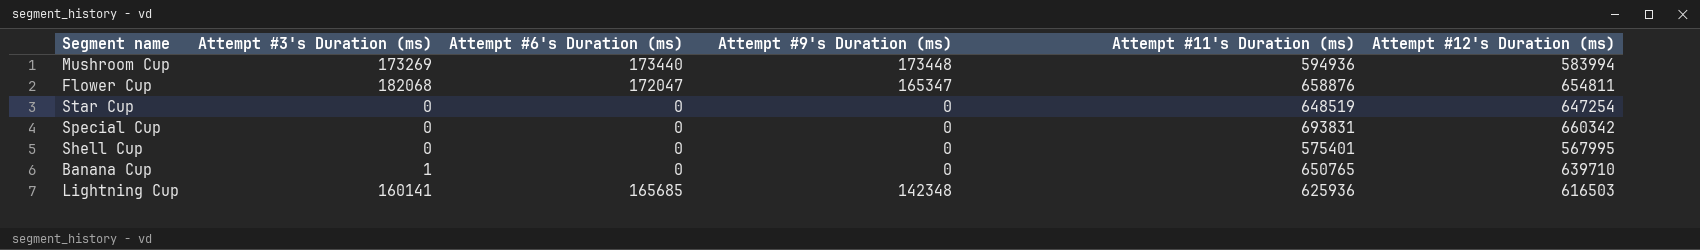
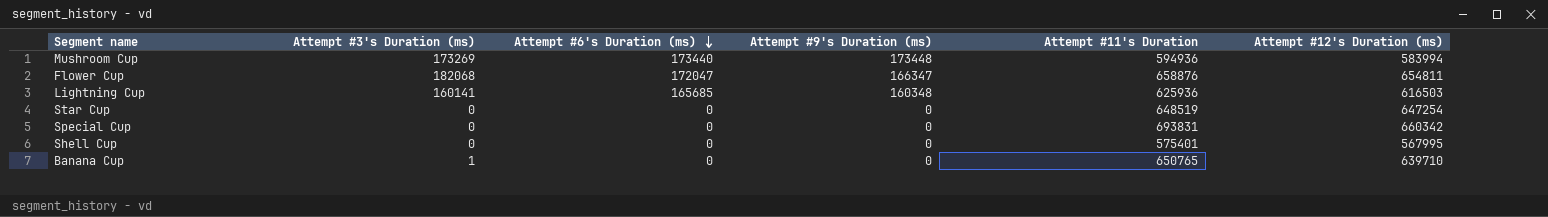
row order: none -> Attempt #6's Duration (ms) descending
column name: Attempt #11's Duration (ms) -> Attempt #11's Duration
Flower Cup | Attempt #9's Duration (ms): 165347 -> 166347
Lightning Cup | Attempt #9's Duration (ms): 142348 -> 160348

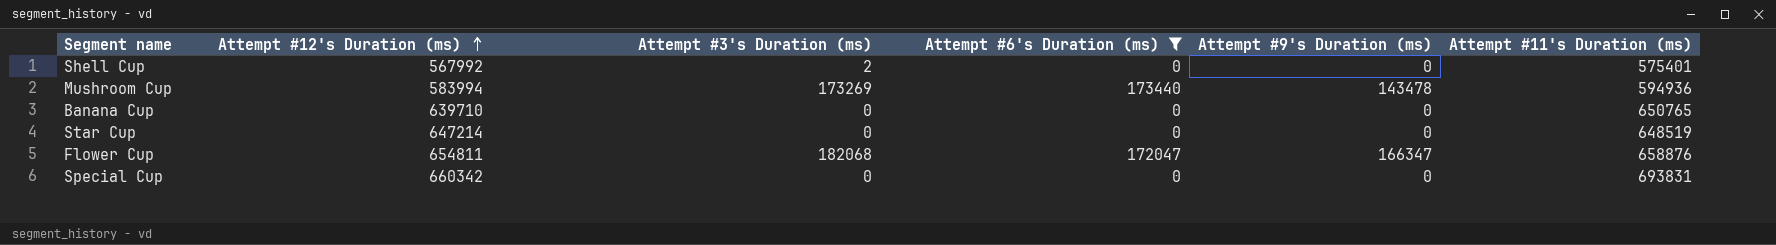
filter: none -> Attempt #6's Duration (ms) != 165685
row order: Attempt #6's Duration (ms) descending -> Attempt #12's Duration (ms) ascending
column Attempt #12's Duration (ms) | position: 6 -> 2
column name: Attempt #11's Duration -> Attempt #11's Duration (ms)
Shell Cup | Attempt #12's Duration (ms): 567995 -> 567992
Shell Cup | Attempt #3's Duration (ms): 0 -> 2
Mushroom Cup | Attempt #9's Duration (ms): 173448 -> 143478
Banana Cup | Attempt #3's Duration (ms): 1 -> 0
Star Cup | Attempt #12's Duration (ms): 647254 -> 647214

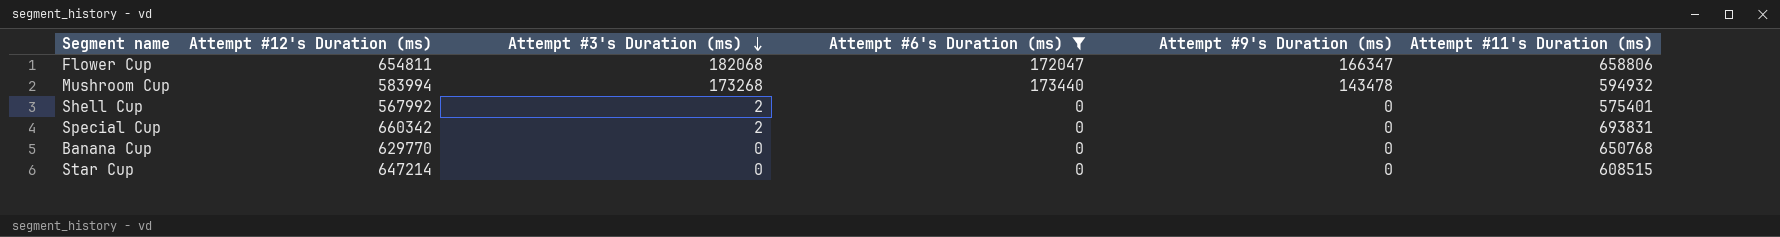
row order: Attempt #12's Duration (ms) ascending -> Attempt #3's Duration (ms) descending
Flower Cup | Attempt #11's Duration (ms): 658876 -> 658806
Mushroom Cup | Attempt #3's Duration (ms): 173269 -> 173268
Mushroom Cup | Attempt #11's Duration (ms): 594936 -> 594932
Special Cup | Attempt #3's Duration (ms): 0 -> 2
Banana Cup | Attempt #12's Duration (ms): 639710 -> 629770
Banana Cup | Attempt #11's Duration (ms): 650765 -> 650768
Star Cup | Attempt #11's Duration (ms): 648519 -> 608515

